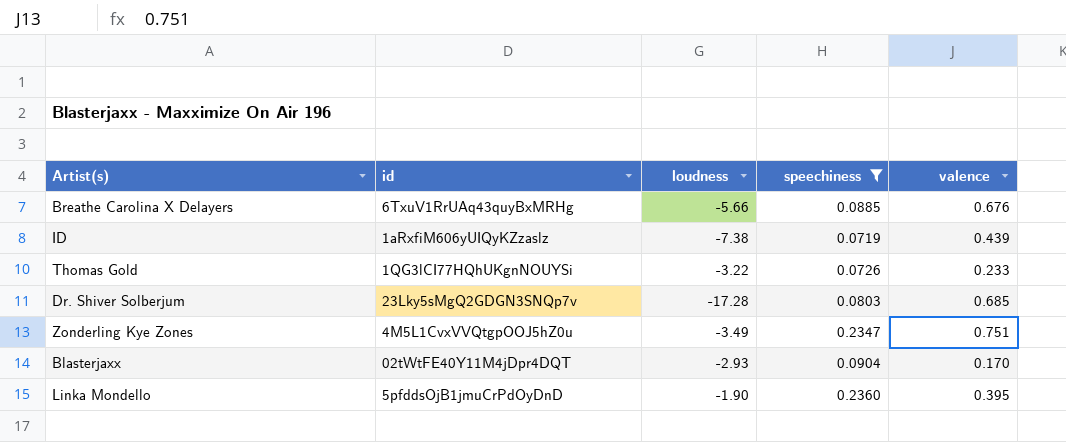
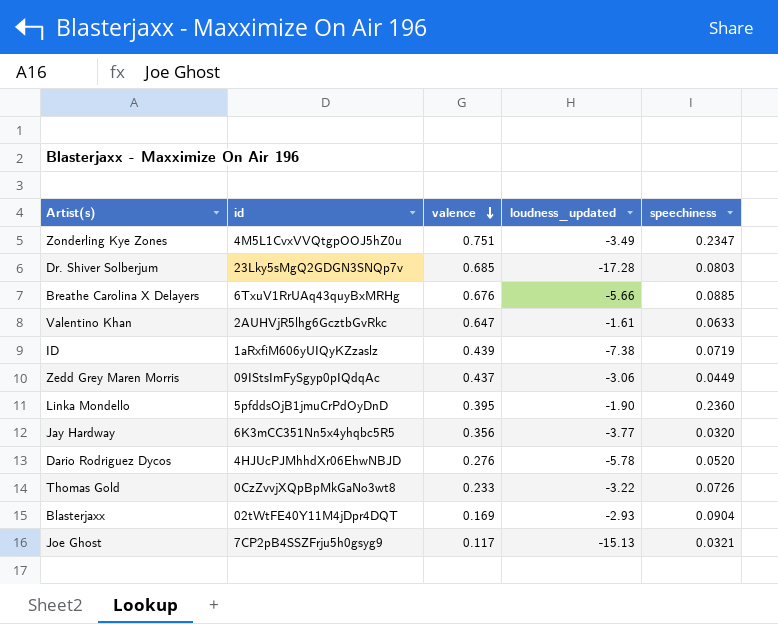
filter: speechiness >= 0.0719 -> none
row order: none -> valence descending
column valence | position: 5 -> 3
column name: loudness -> loudness_updated
Thomas Gold | id: 1QG3lCI77HQhUKgnNOUYSi -> 0CzZvvjXQpBpMkGaNo3wt8
Blasterjaxx | valence: 0.170 -> 0.169

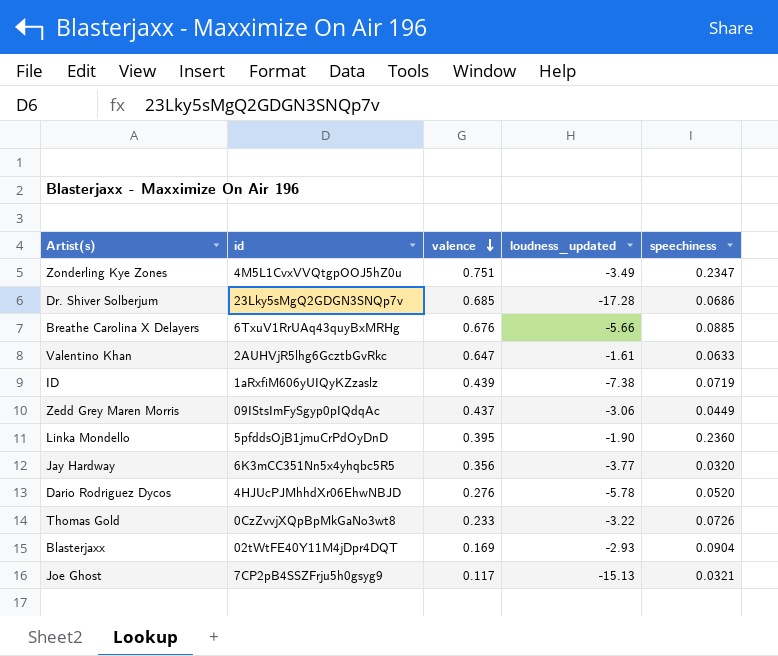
Dr. Shiver Solberjum | speechiness: 0.0803 -> 0.0686

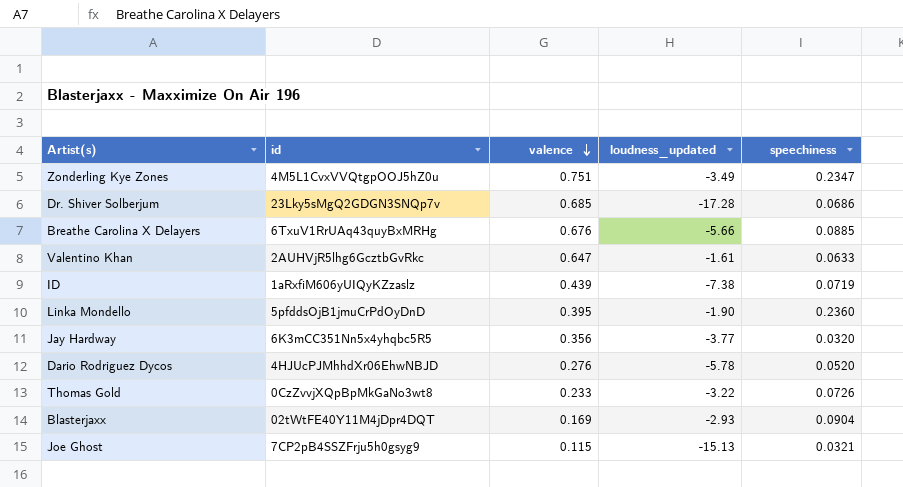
row Zedd Grey Maren Morris: 09IStsImFySgyp0pIQdqAc | 0.437 | -3.06 | 0.0449 -> none
Joe Ghost | valence: 0.117 -> 0.115

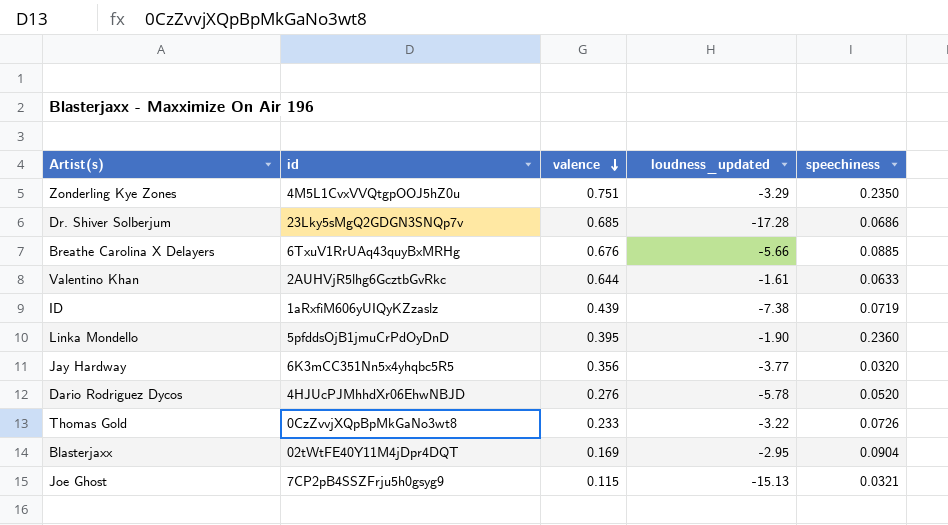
Zonderling Kye Zones | loudness_updated: -3.49 -> -3.29
Zonderling Kye Zones | speechiness: 0.2347 -> 0.2350
Valentino Khan | valence: 0.647 -> 0.644
Blasterjaxx | loudness_updated: -2.93 -> -2.95

